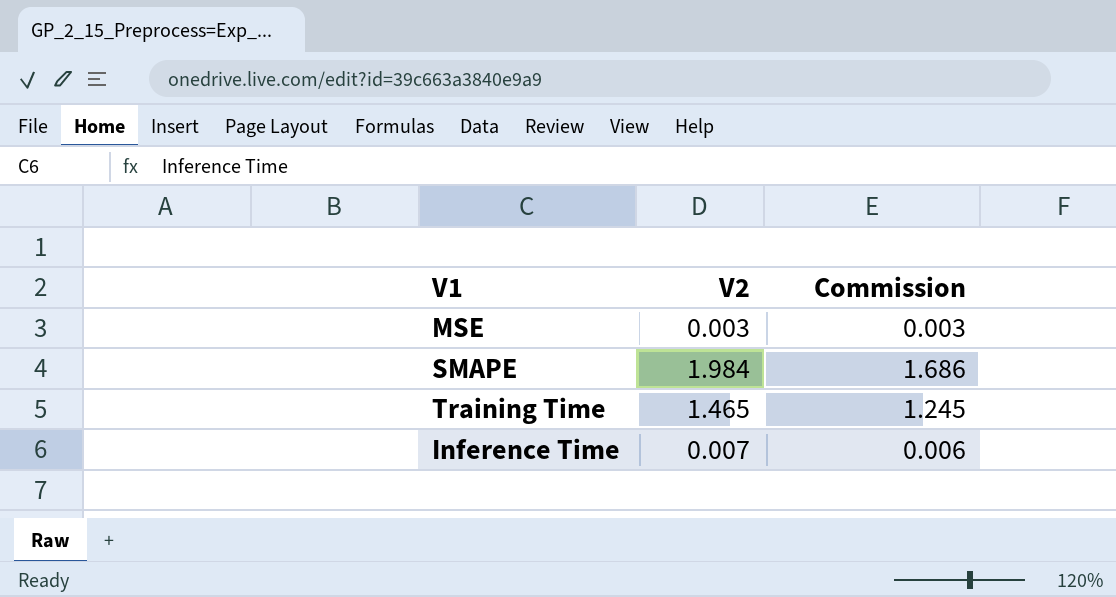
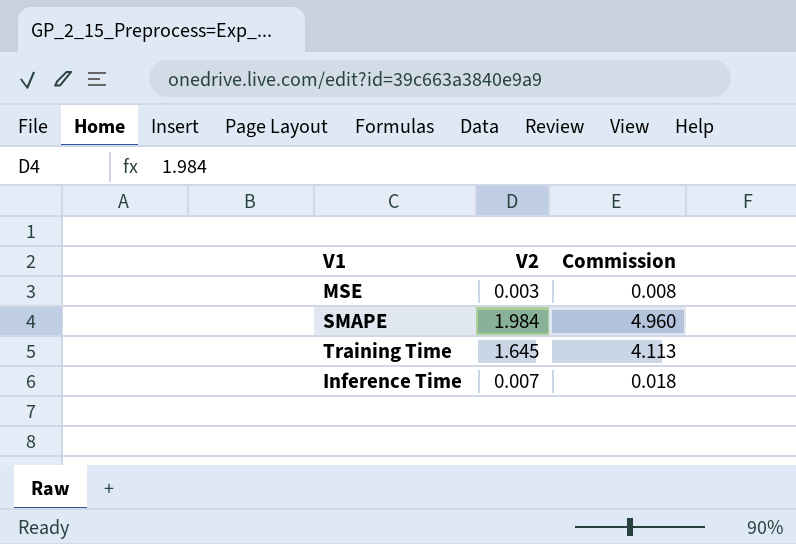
column Commission | formula: [V2] * 0.85 -> [V2] * 2.5
Training Time | V2: 1.465 -> 1.645

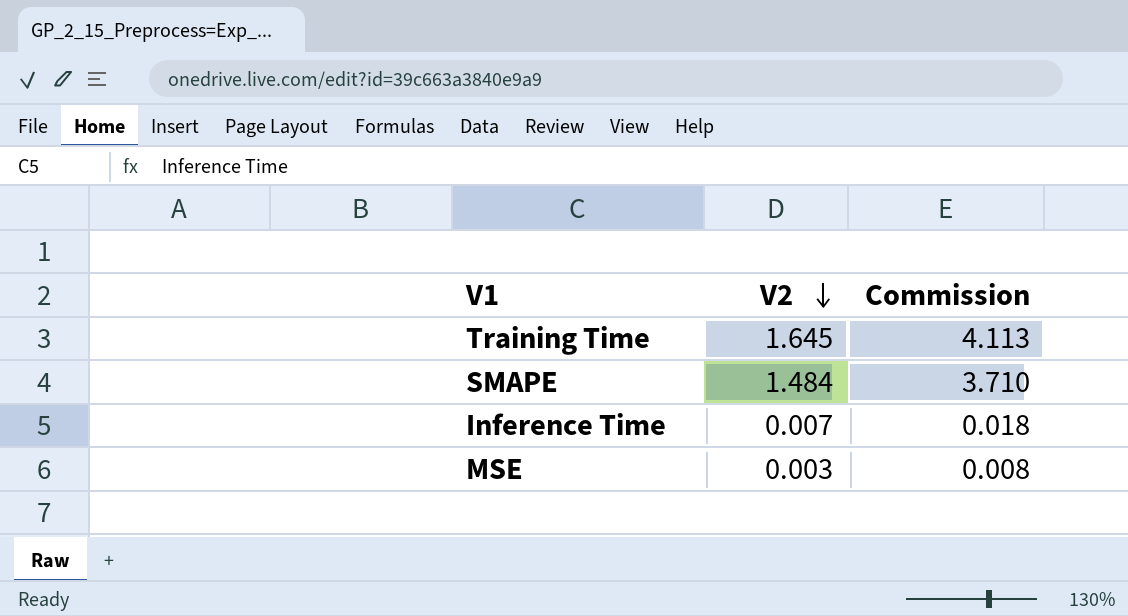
row order: none -> V2 descending
SMAPE | V2: 1.984 -> 1.484
SMAPE | Commission: 4.960 -> 3.710

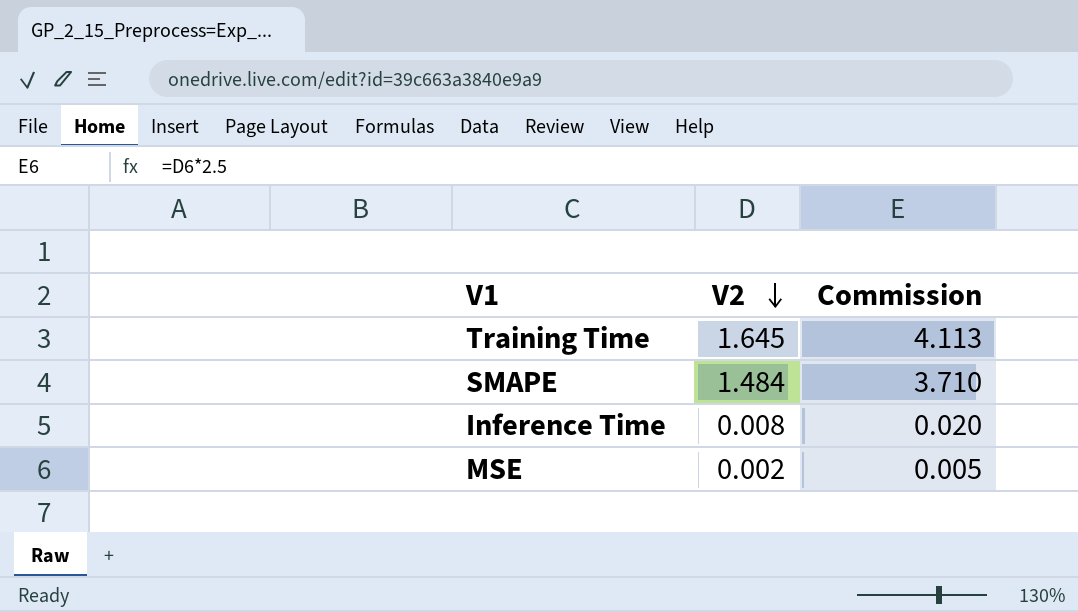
Inference Time | V2: 0.007 -> 0.008
Inference Time | Commission: 0.018 -> 0.020
MSE | V2: 0.003 -> 0.002
MSE | Commission: 0.008 -> 0.005

